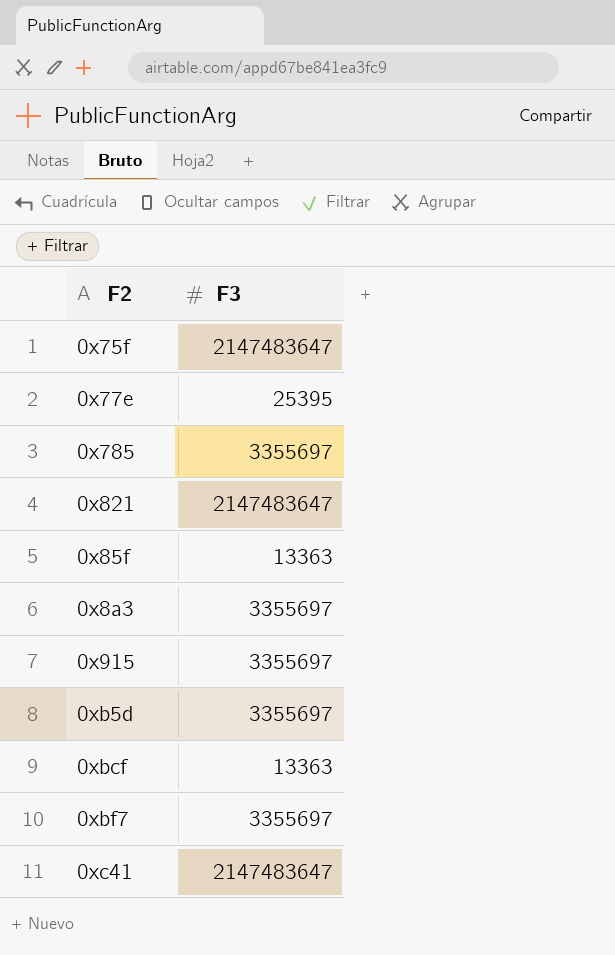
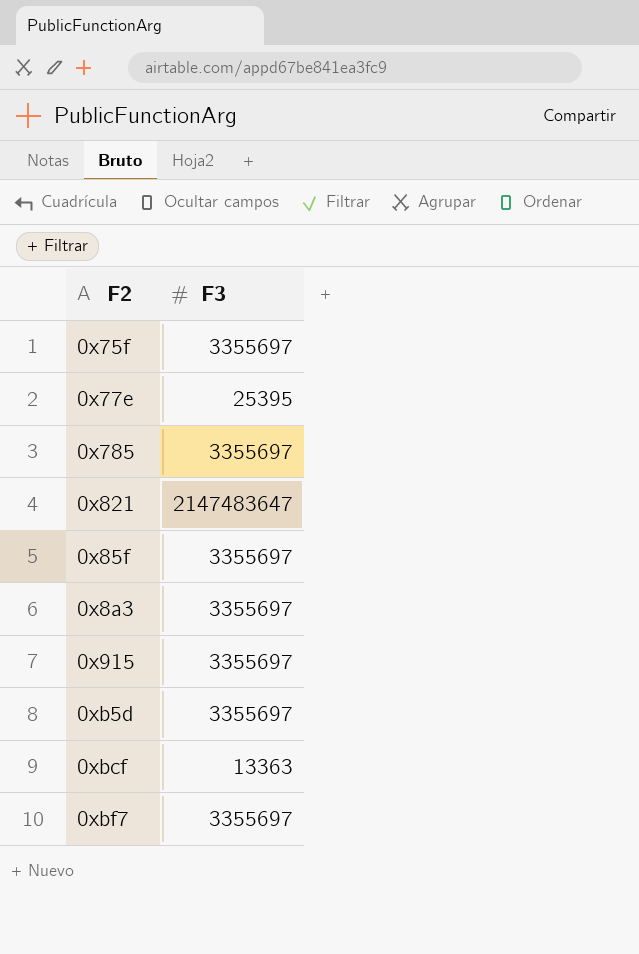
row 0xc41: 2147483647 -> none
0x75f | F3: 2147483647 -> 3355697
0x85f | F3: 13363 -> 3355697

